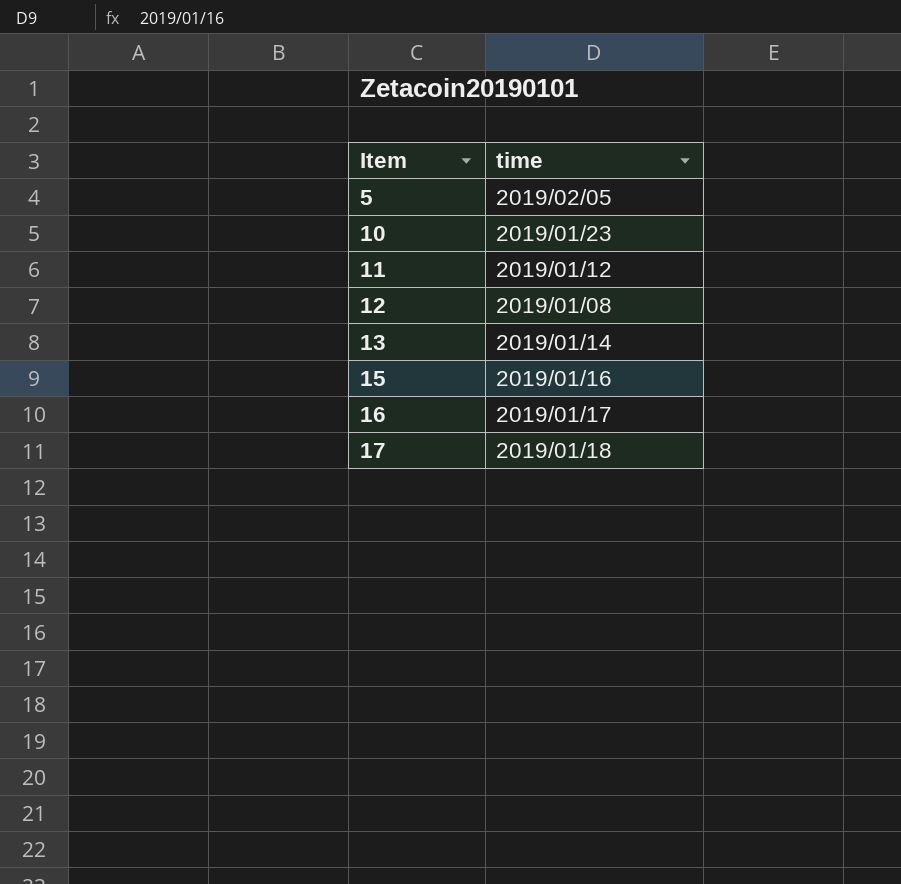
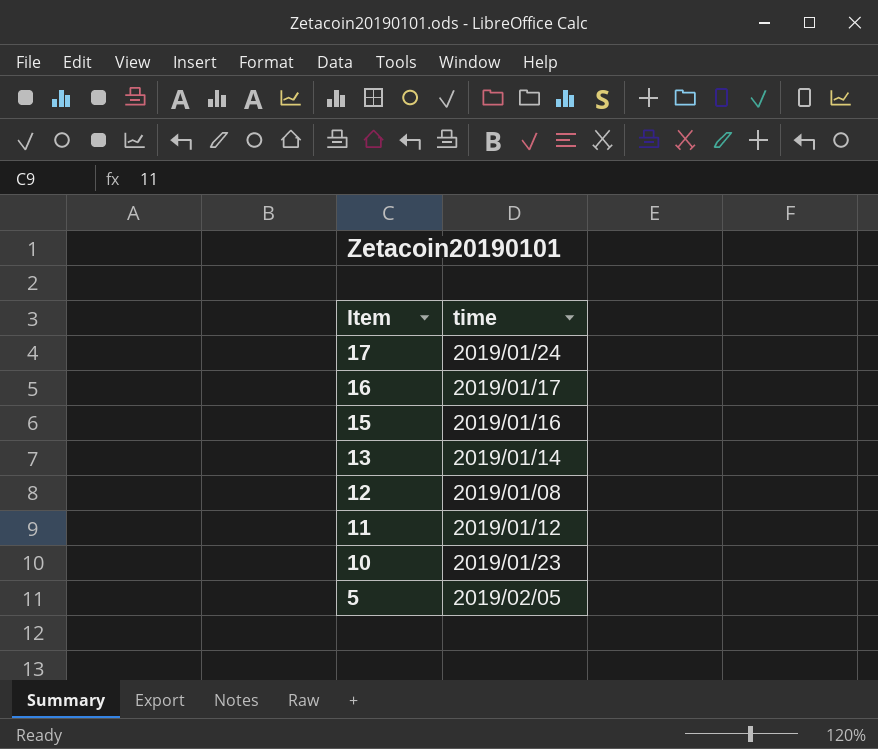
row order: Item ascending -> Item descending
17 | time: 2019/01/18 -> 2019/01/24

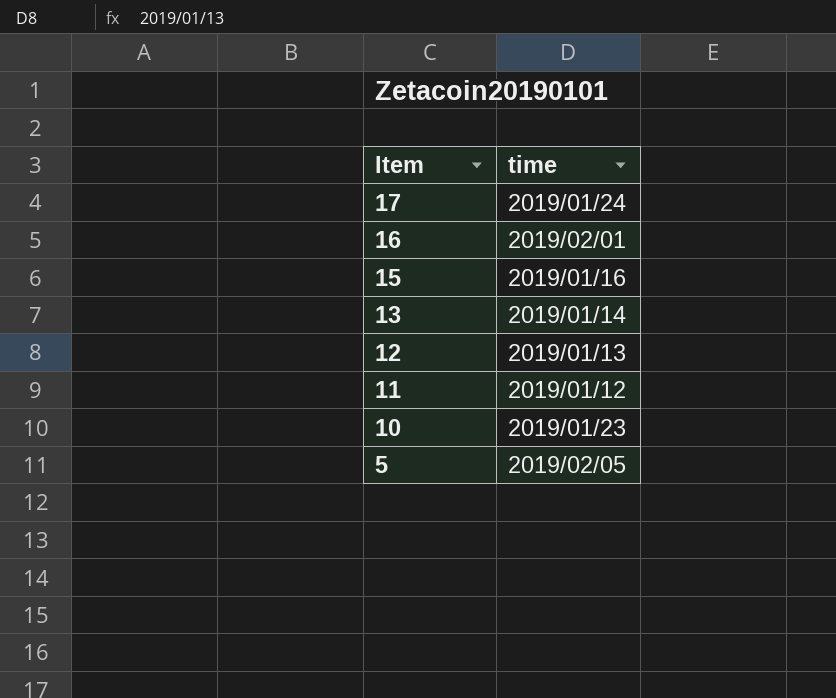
16 | time: 2019/01/17 -> 2019/02/01
12 | time: 2019/01/08 -> 2019/01/13

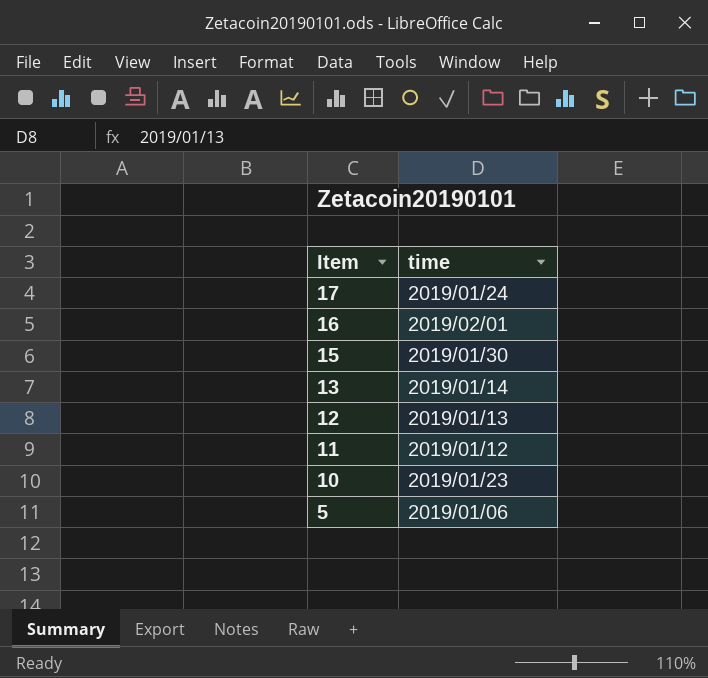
15 | time: 2019/01/16 -> 2019/01/30
5 | time: 2019/02/05 -> 2019/01/06

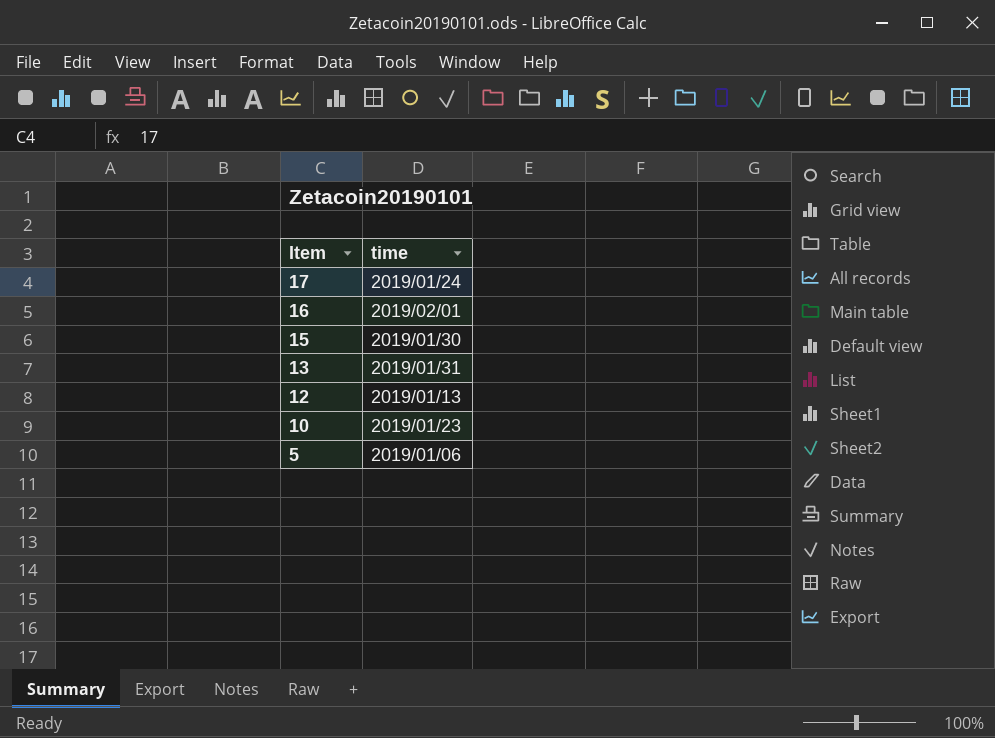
row 11: 2019/01/12 -> none
13 | time: 2019/01/14 -> 2019/01/31

